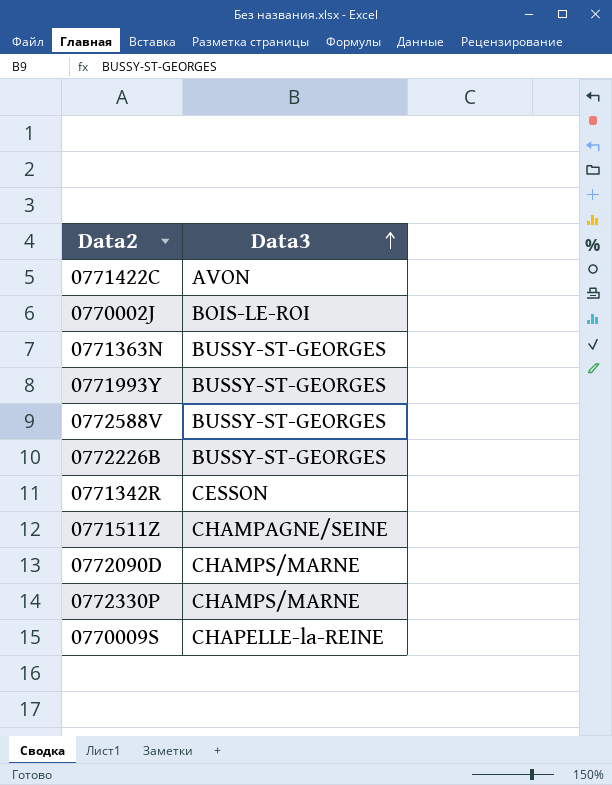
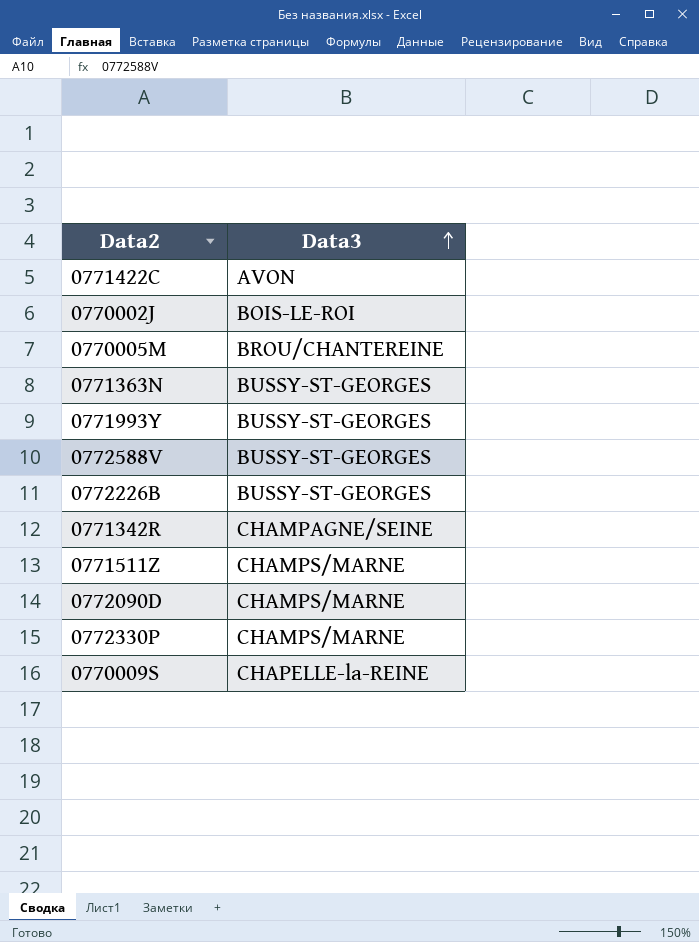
row 0770005M: none -> BROU/CHANTEREINE
0771342R | Data3: CESSON -> CHAMPAGNE/SEINE
0771511Z | Data3: CHAMPAGNE/SEINE -> CHAMPS/MARNE

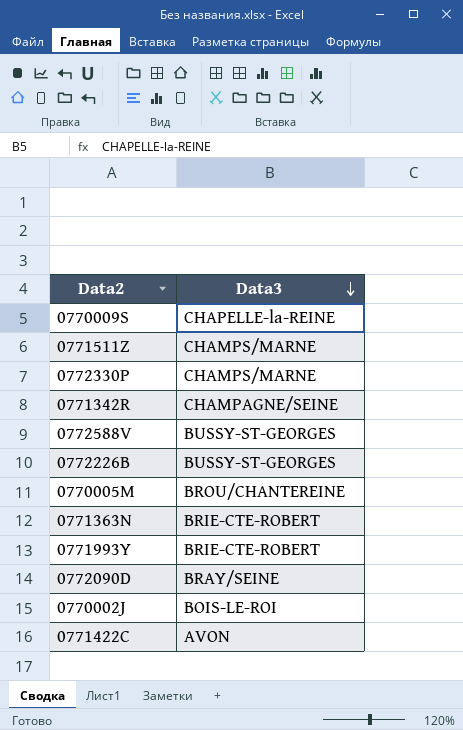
row order: Data3 ascending -> Data3 descending
0771363N | Data3: BUSSY-ST-GEORGES -> BRIE-CTE-ROBERT
0771993Y | Data3: BUSSY-ST-GEORGES -> BRIE-CTE-ROBERT
0772090D | Data3: CHAMPS/MARNE -> BRAY/SEINE

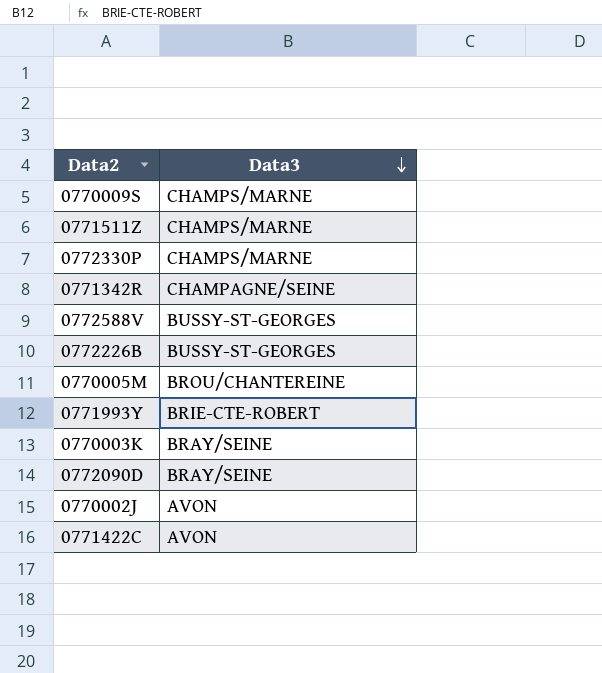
row 0771363N: BRIE-CTE-ROBERT -> none
0770009S | Data3: CHAPELLE-la-REINE -> CHAMPS/MARNE
row 0770003K: none -> BRAY/SEINE
0770002J | Data3: BOIS-LE-ROI -> AVON

